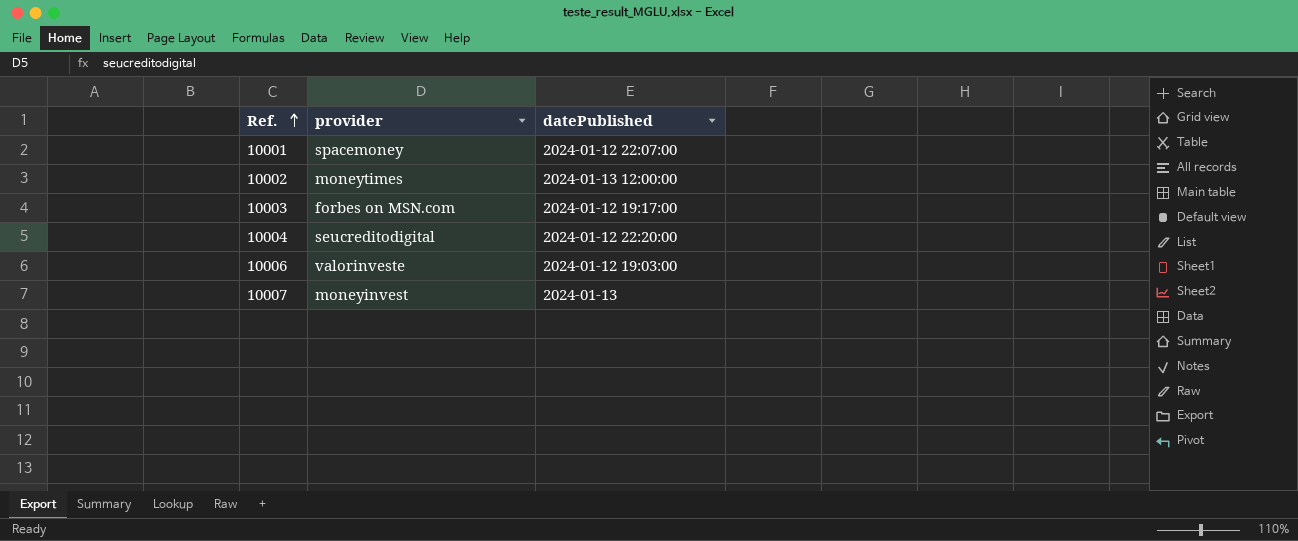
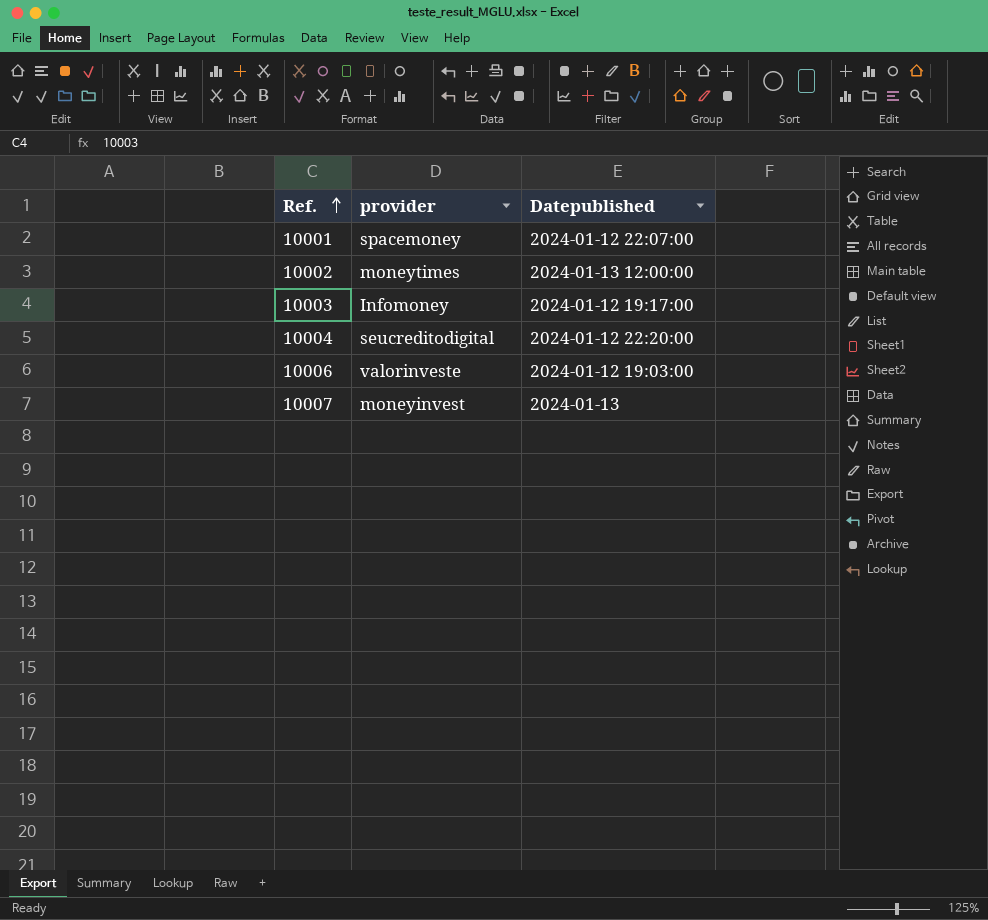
column name: datePublished -> Datepublished
10003 | provider: forbes on MSN.com -> Infomoney

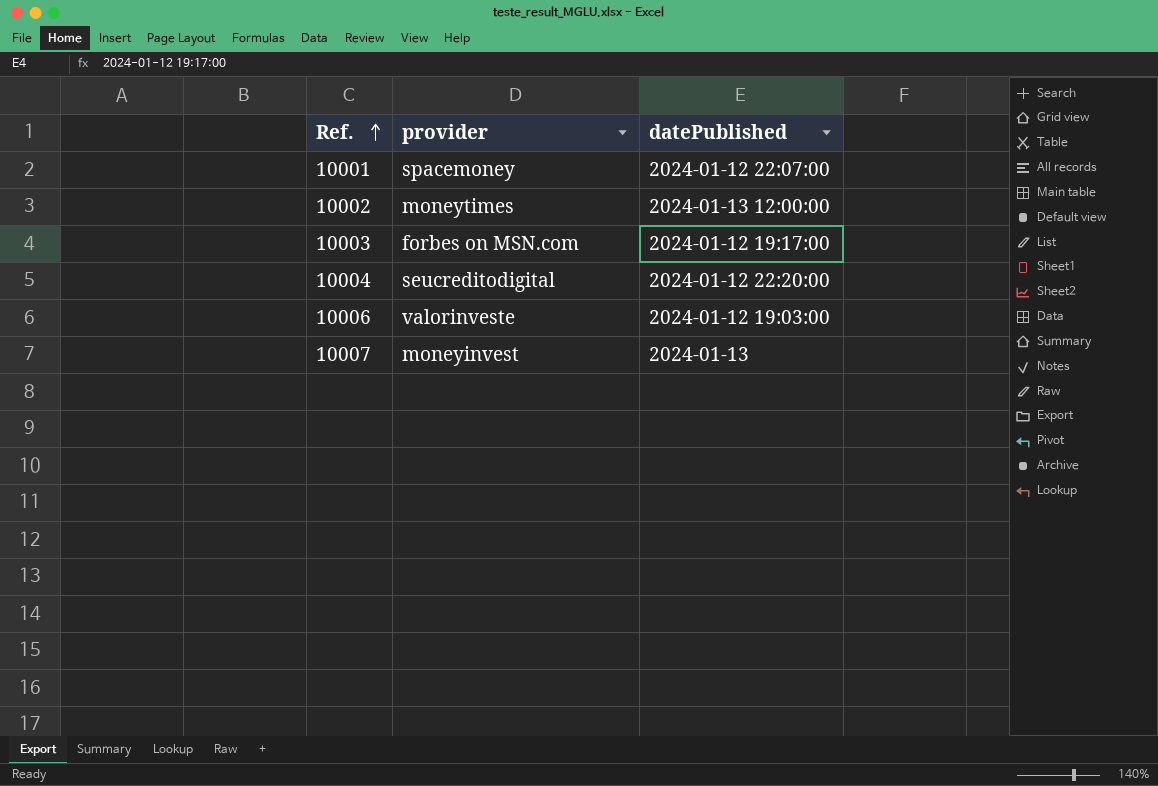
column name: Datepublished -> datePublished
10003 | provider: Infomoney -> forbes on MSN.com

